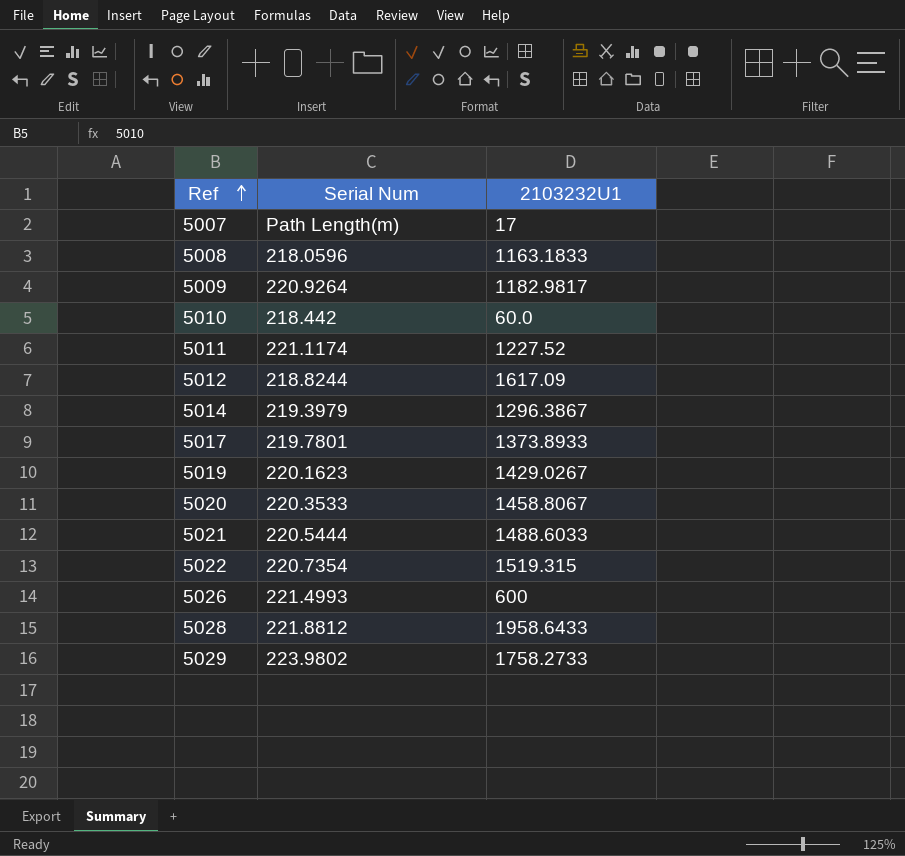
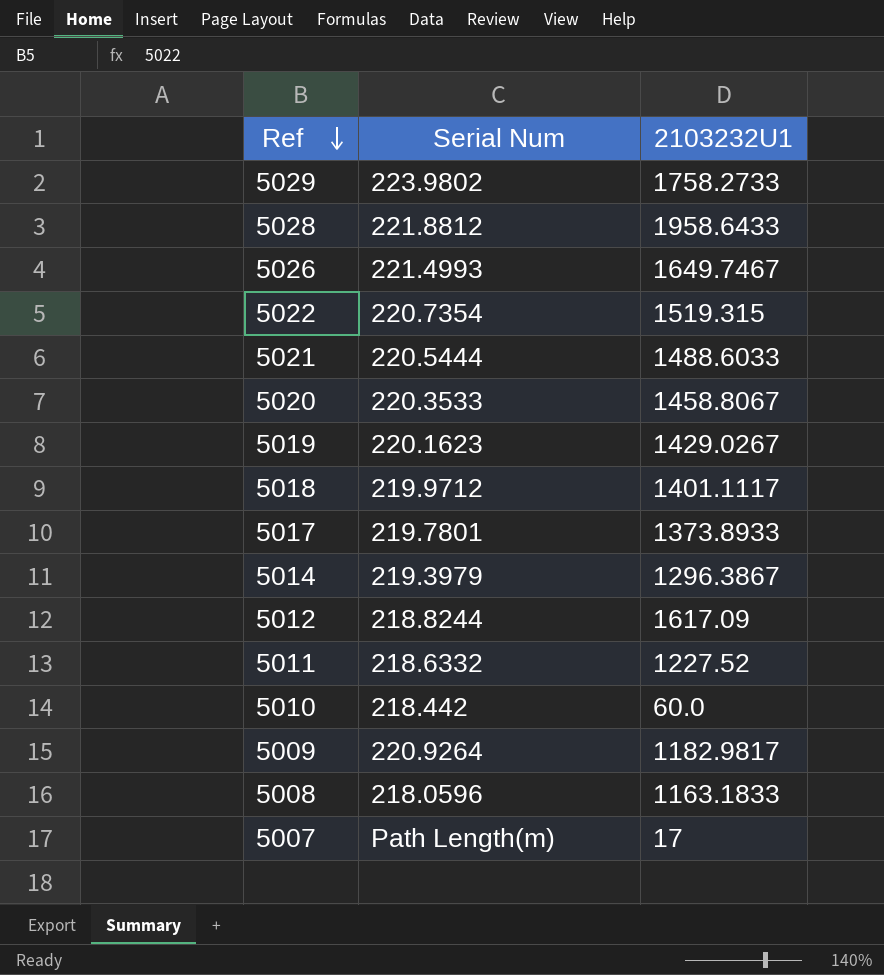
row order: Ref ascending -> Ref descending
5026 | 2103232U1: 600 -> 1649.7467
row 5018: none -> 219.9712 | 1401.1117
5011 | Serial Num: 221.1174 -> 218.6332

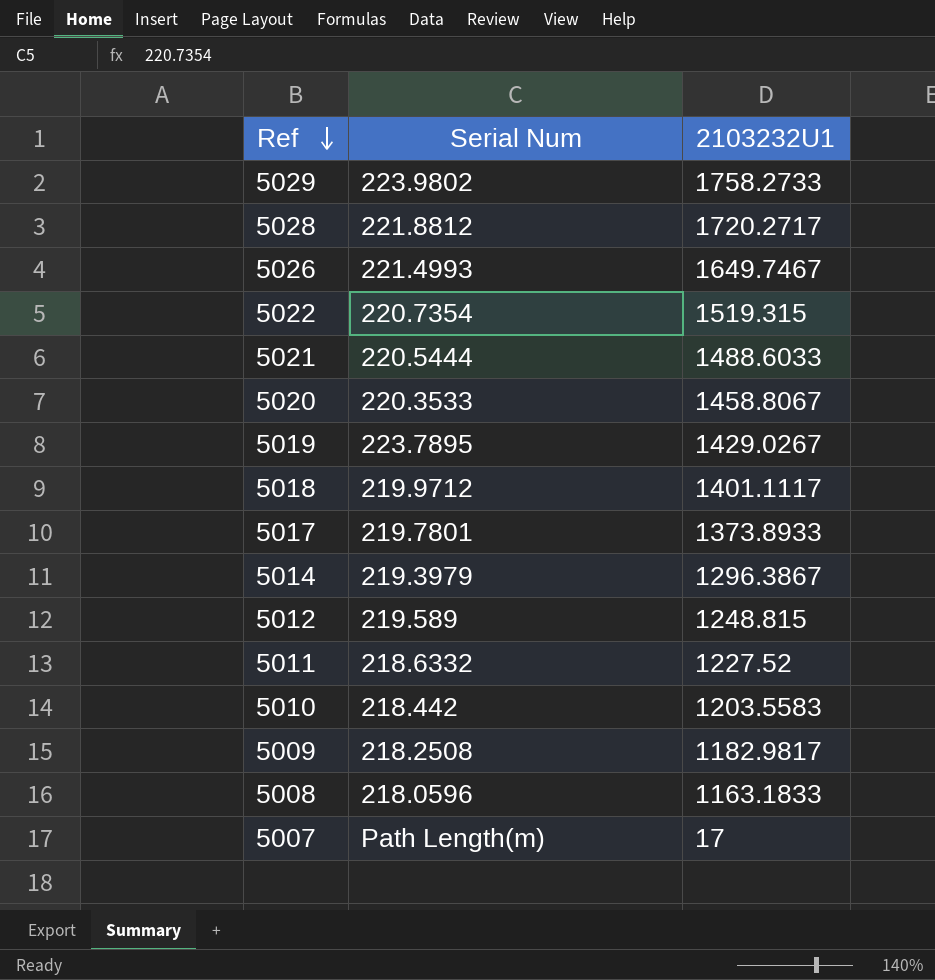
5028 | 2103232U1: 1958.6433 -> 1720.2717
5019 | Serial Num: 220.1623 -> 223.7895
5012 | Serial Num: 218.8244 -> 219.589
5012 | 2103232U1: 1617.09 -> 1248.815
5010 | 2103232U1: 60.0 -> 1203.5583
5009 | Serial Num: 220.9264 -> 218.2508

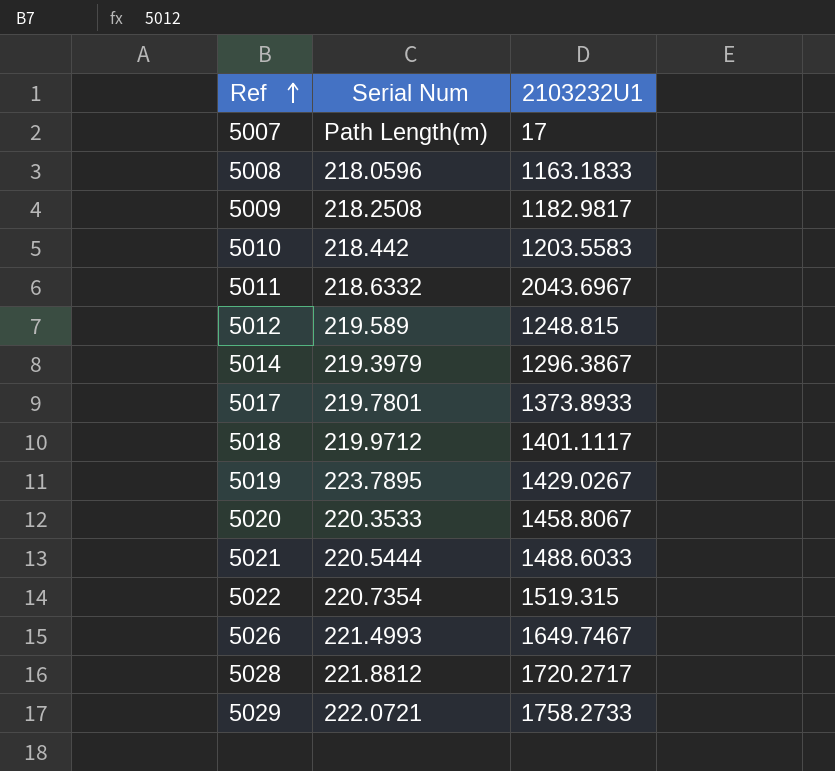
row order: Ref descending -> Ref ascending
5011 | 2103232U1: 1227.52 -> 2043.6967
5029 | Serial Num: 223.9802 -> 222.0721

